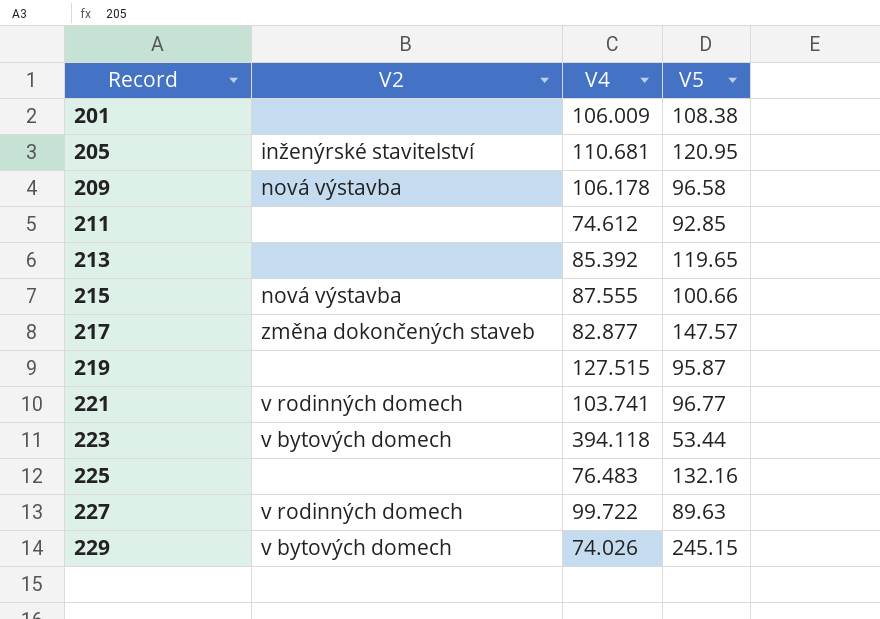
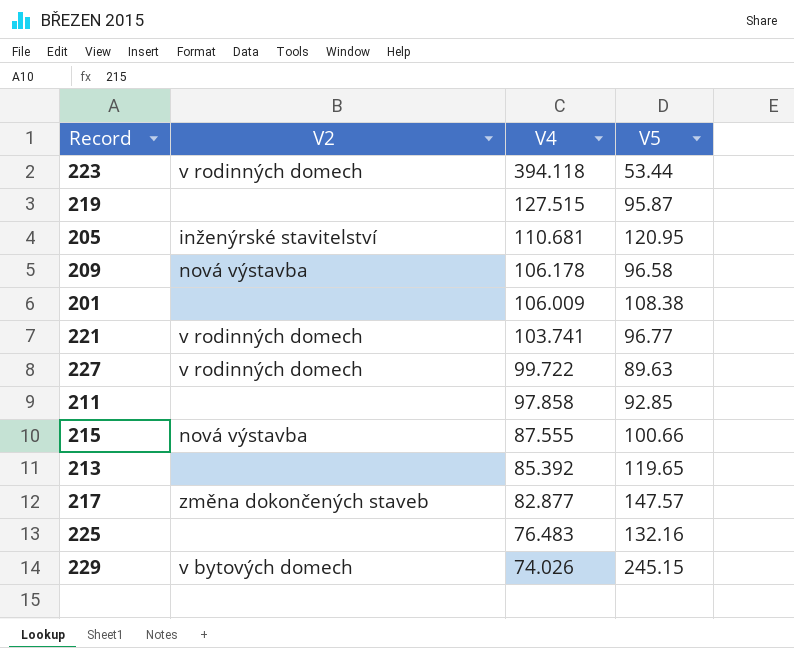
row order: Record ascending -> V4 descending
223 | V2: v bytových domech -> v rodinných domech
211 | V4: 74.612 -> 97.858

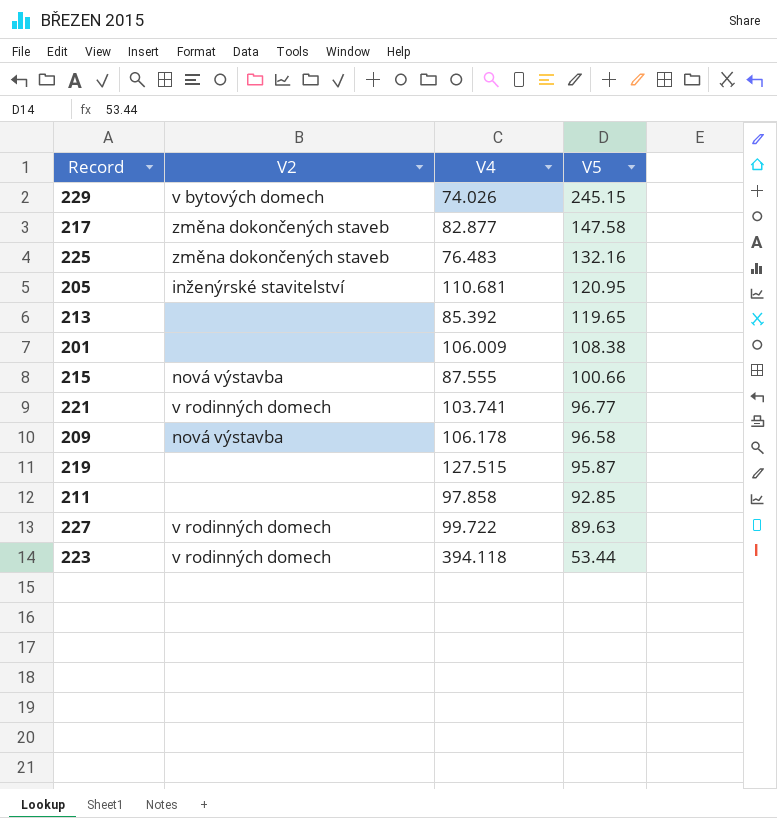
row order: V4 descending -> V5 descending
217 | V5: 147.57 -> 147.58
225 | V2: none -> změna dokončených staveb

